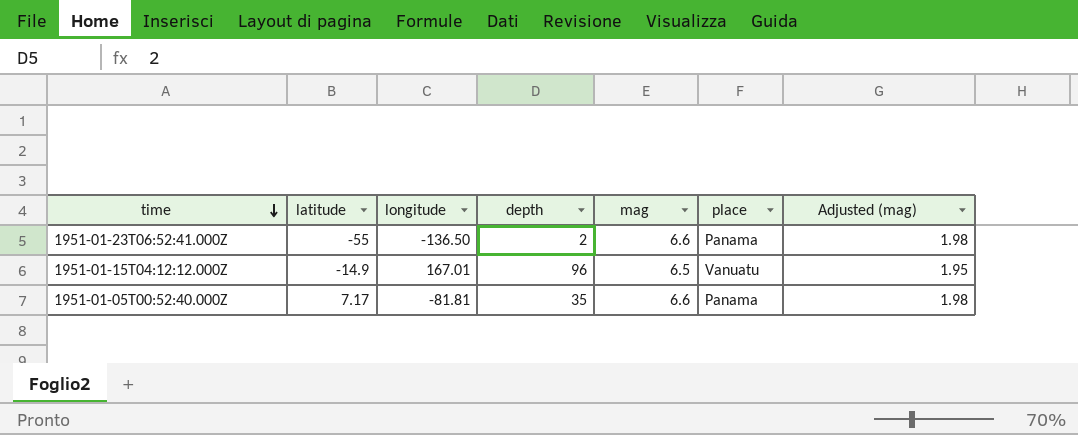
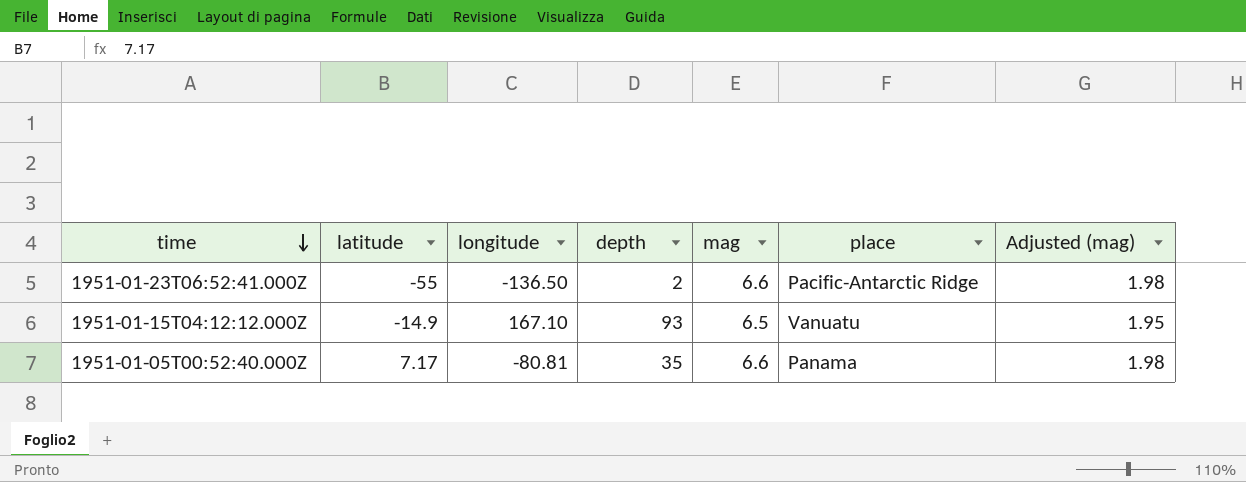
1951-01-23T06:52:41.000Z | place: Panama -> Pacific-Antarctic Ridge
1951-01-15T04:12:12.000Z | longitude: 167.01 -> 167.10
1951-01-15T04:12:12.000Z | depth: 96 -> 93
1951-01-05T00:52:40.000Z | longitude: -81.81 -> -80.81

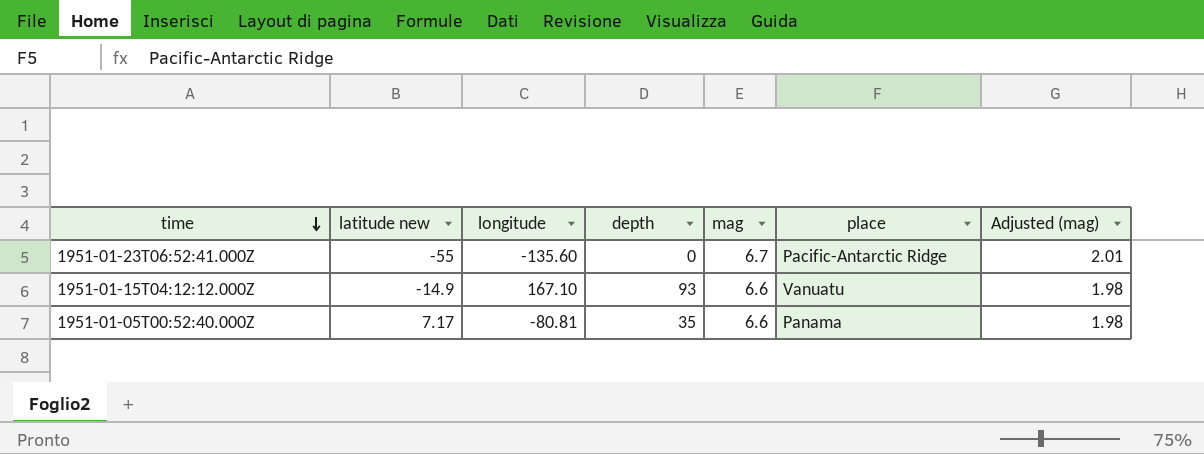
column name: latitude -> latitude new
1951-01-23T06:52:41.000Z | longitude: -136.50 -> -135.60
1951-01-23T06:52:41.000Z | depth: 2 -> 0
1951-01-23T06:52:41.000Z | mag: 6.6 -> 6.7
1951-01-23T06:52:41.000Z | Adjusted (mag): 1.98 -> 2.01
1951-01-15T04:12:12.000Z | mag: 6.5 -> 6.6
1951-01-15T04:12:12.000Z | Adjusted (mag): 1.95 -> 1.98

